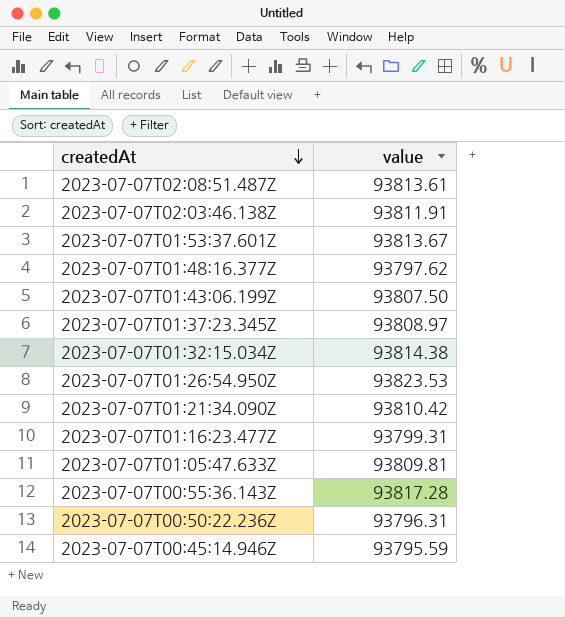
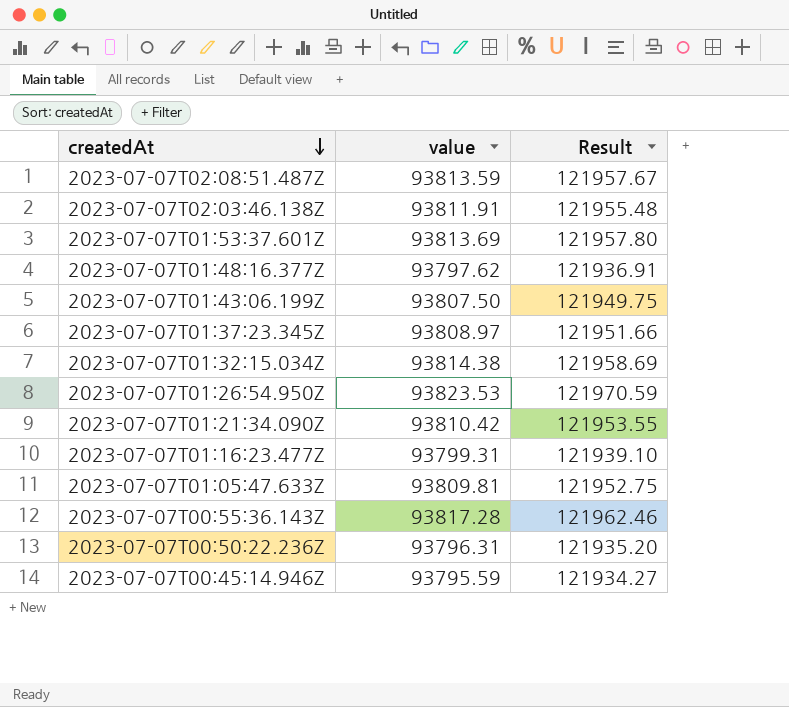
column Result | formula: none -> [value] * 1.3
2023-07-07T02:08:51.487Z | value: 93813.61 -> 93813.59
2023-07-07T01:53:37.601Z | value: 93813.67 -> 93813.69

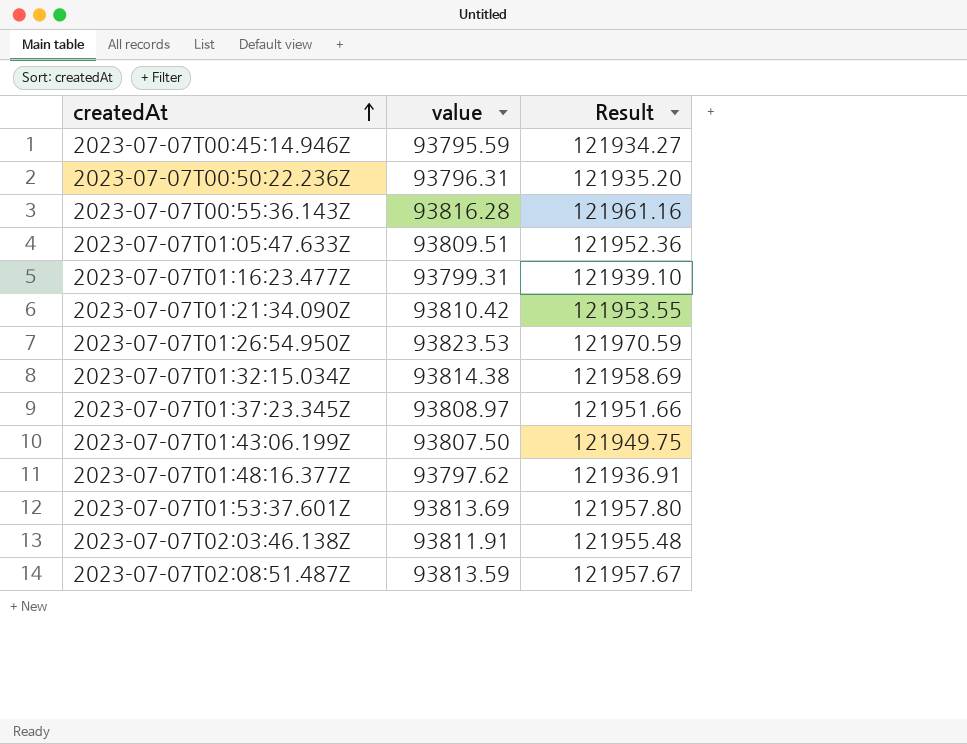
row order: createdAt descending -> createdAt ascending
2023-07-07T00:55:36.143Z | value: 93817.28 -> 93816.28
2023-07-07T00:55:36.143Z | Result: 121962.46 -> 121961.16
2023-07-07T01:05:47.633Z | value: 93809.81 -> 93809.51
2023-07-07T01:05:47.633Z | Result: 121952.75 -> 121952.36

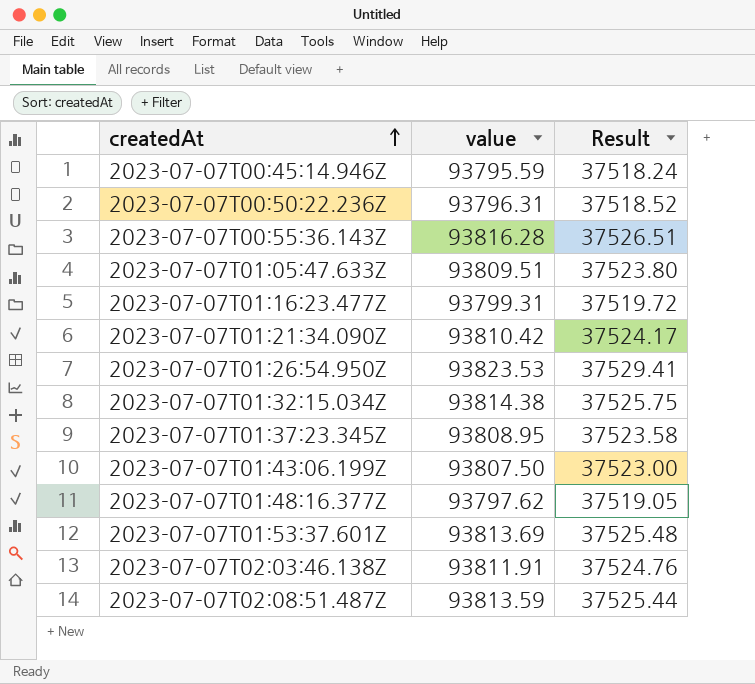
column Result | formula: [value] * 1.3 -> [value] * 0.4
2023-07-07T01:37:23.345Z | value: 93808.97 -> 93808.95

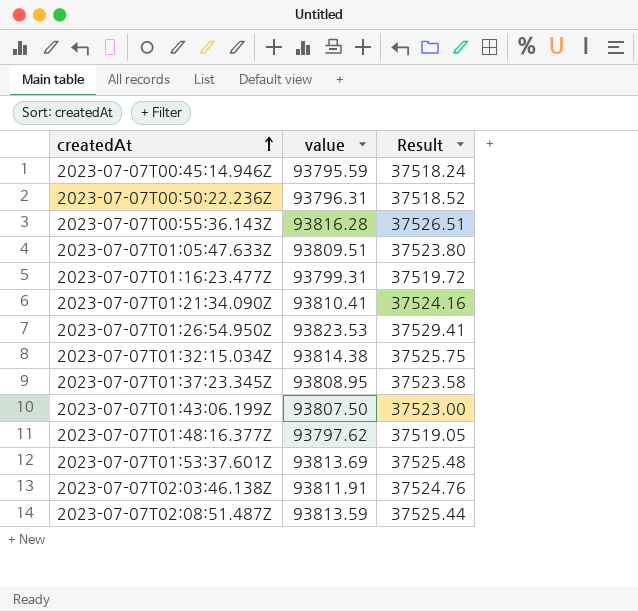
2023-07-07T01:21:34.090Z | value: 93810.42 -> 93810.41
2023-07-07T01:21:34.090Z | Result: 37524.17 -> 37524.16

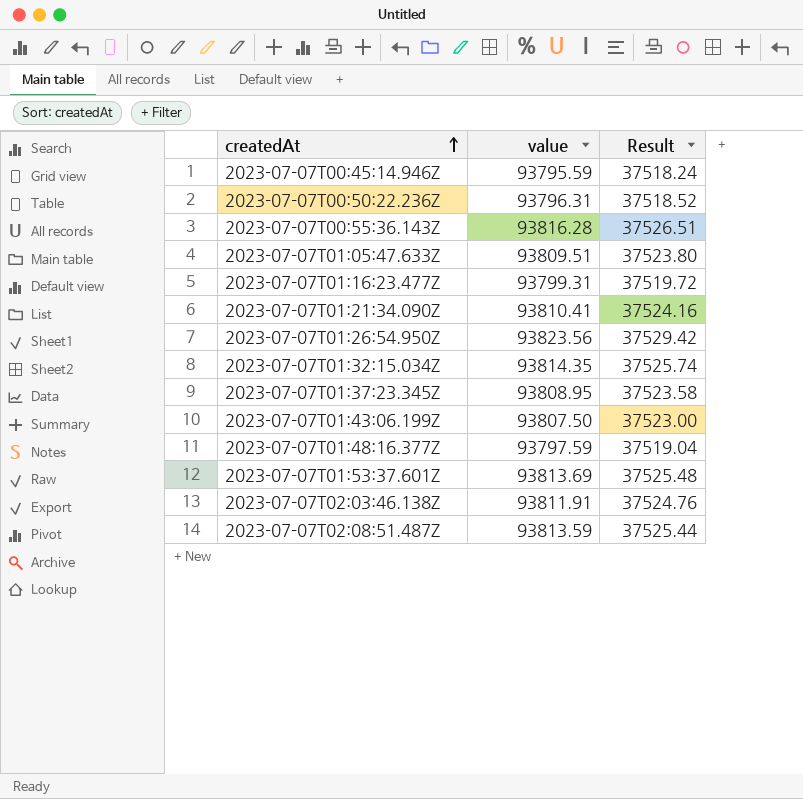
2023-07-07T01:26:54.950Z | value: 93823.53 -> 93823.56
2023-07-07T01:26:54.950Z | Result: 37529.41 -> 37529.42
2023-07-07T01:32:15.034Z | value: 93814.38 -> 93814.35
2023-07-07T01:32:15.034Z | Result: 37525.75 -> 37525.74
2023-07-07T01:48:16.377Z | value: 93797.62 -> 93797.59
2023-07-07T01:48:16.377Z | Result: 37519.05 -> 37519.04

